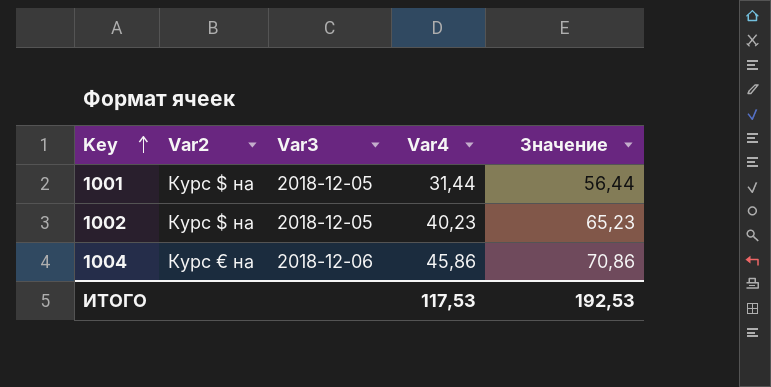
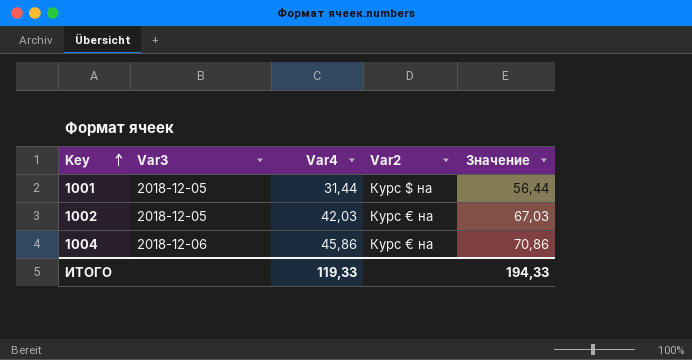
column Var2 | position: 2 -> 4
1002 | Var4: 40,23 -> 42,03
1002 | Var2: Курс $ на -> Курс € на
1002 | Значение: 65,23 -> 67,03
ИТОГО | Var4: 117,53 -> 119,33
ИТОГО | Значение: 192,53 -> 194,33

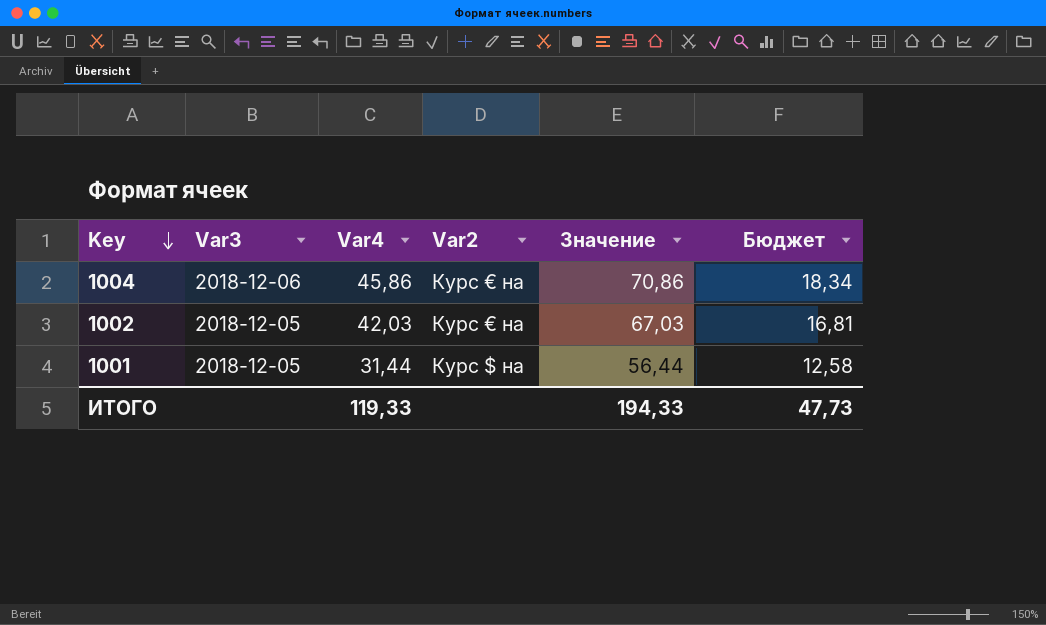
row order: Key ascending -> Key descending
column Бюджет | formula: none -> [Var4] * 0,4

